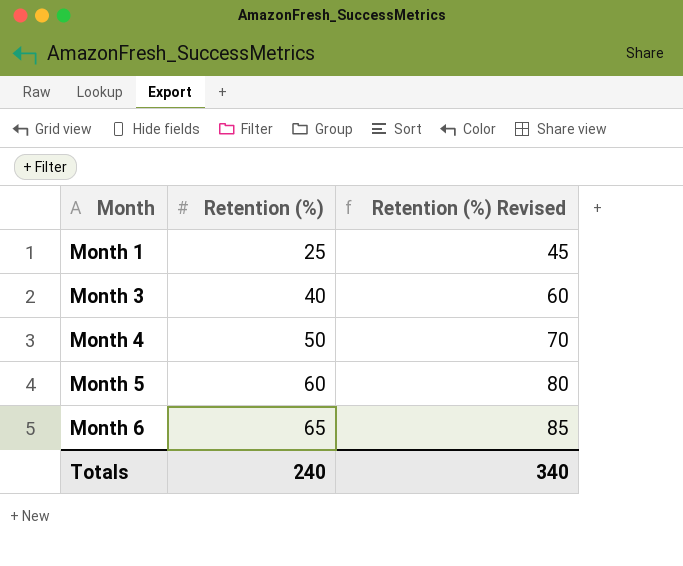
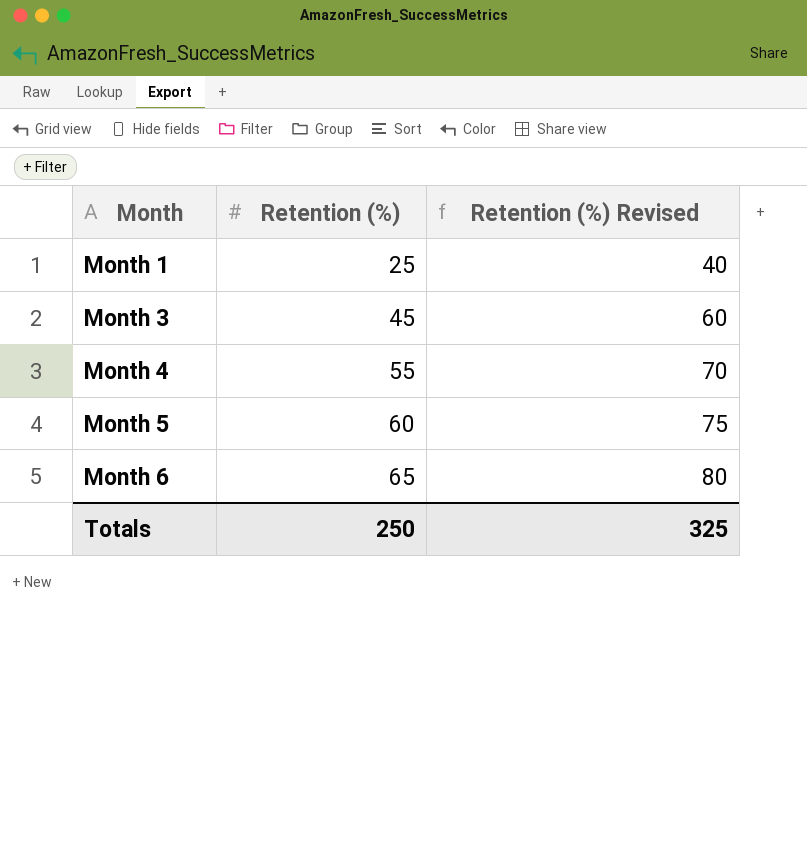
column Retention (%) Revised | formula: [Retention (%)] + 20 -> [Retention (%)] + 15
Month 3 | Retention (%): 40 -> 45
Month 4 | Retention (%): 50 -> 55
Totals | Retention (%): 240 -> 250
Totals | Retention (%) Revised: 340 -> 325

